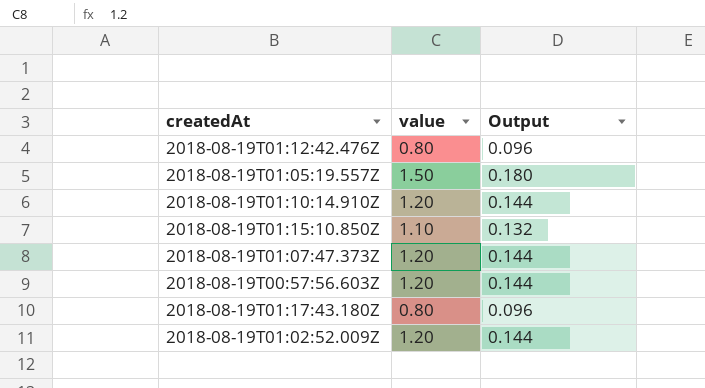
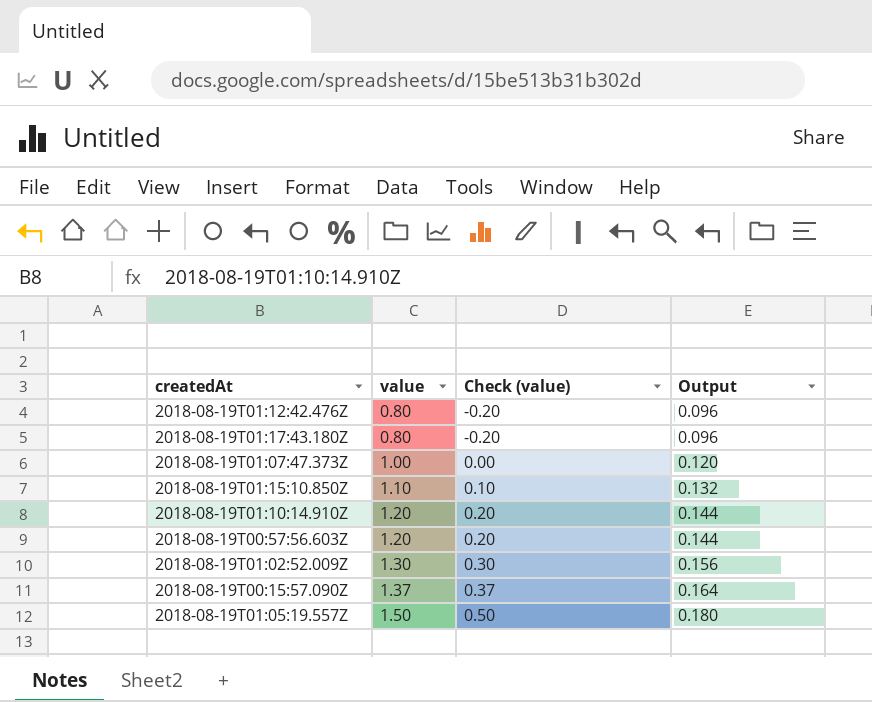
row order: none -> value ascending
column Check (value) | formula: none -> [value] - 1
2018-08-19T01:07:47.373Z | value: 1.20 -> 1.00
2018-08-19T01:07:47.373Z | Output: 0.144 -> 0.120
2018-08-19T01:02:52.009Z | value: 1.20 -> 1.30
2018-08-19T01:02:52.009Z | Output: 0.144 -> 0.156
row 2018-08-19T00:15:57.090Z: none -> 1.37 | 0.37 | 0.164

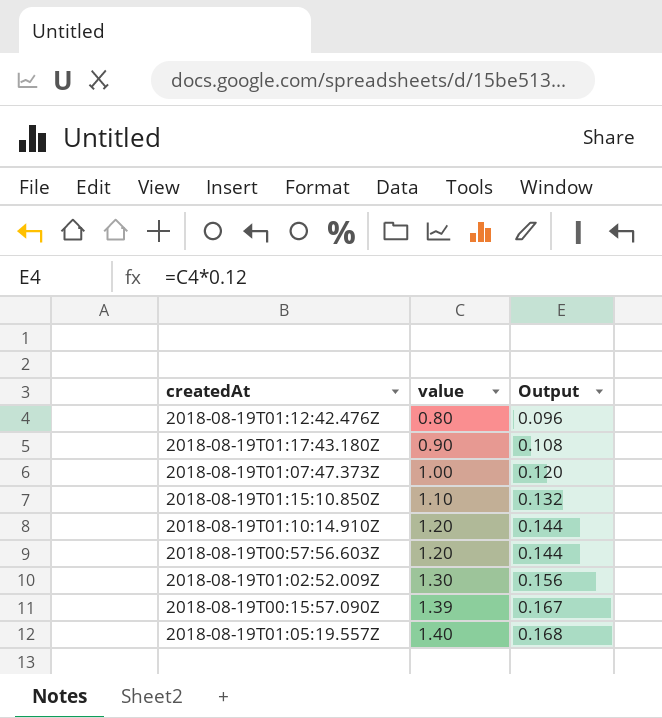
column Check (value) | formula: [value] - 1 -> none
2018-08-19T01:17:43.180Z | value: 0.80 -> 0.90
2018-08-19T01:17:43.180Z | Output: 0.096 -> 0.108
2018-08-19T00:15:57.090Z | value: 1.37 -> 1.39
2018-08-19T00:15:57.090Z | Output: 0.164 -> 0.167
2018-08-19T01:05:19.557Z | value: 1.50 -> 1.40
2018-08-19T01:05:19.557Z | Output: 0.180 -> 0.168

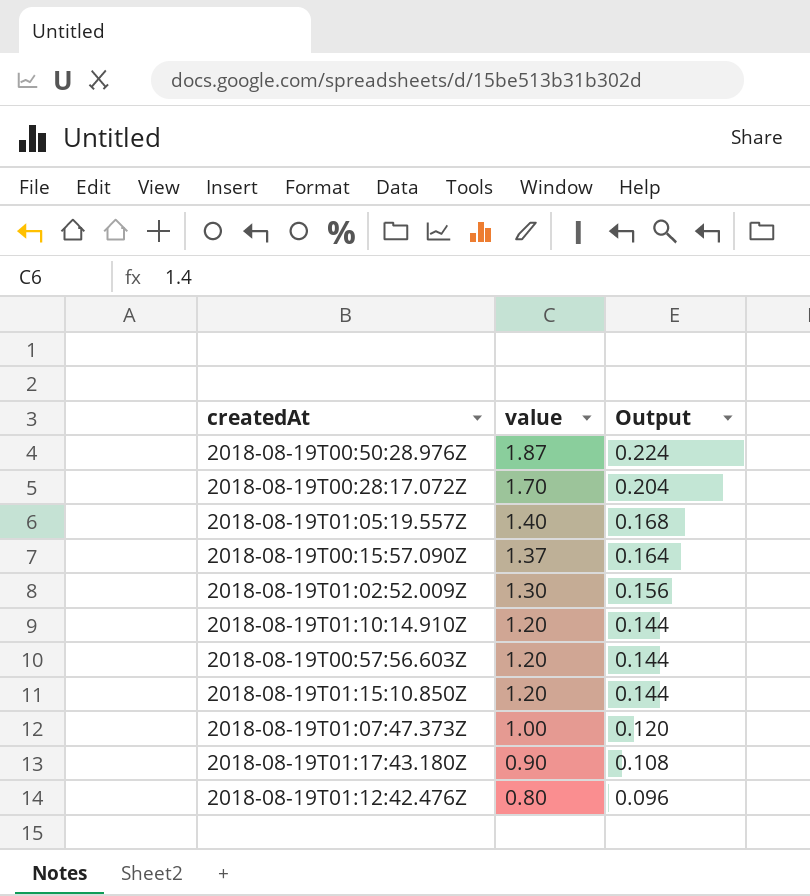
row order: value ascending -> value descending
row 2018-08-19T00:50:28.976Z: none -> 1.87 | 0.224
row 2018-08-19T00:28:17.072Z: none -> 1.70 | 0.204
2018-08-19T00:15:57.090Z | value: 1.39 -> 1.37
2018-08-19T00:15:57.090Z | Output: 0.167 -> 0.164
2018-08-19T01:15:10.850Z | value: 1.10 -> 1.20
2018-08-19T01:15:10.850Z | Output: 0.132 -> 0.144

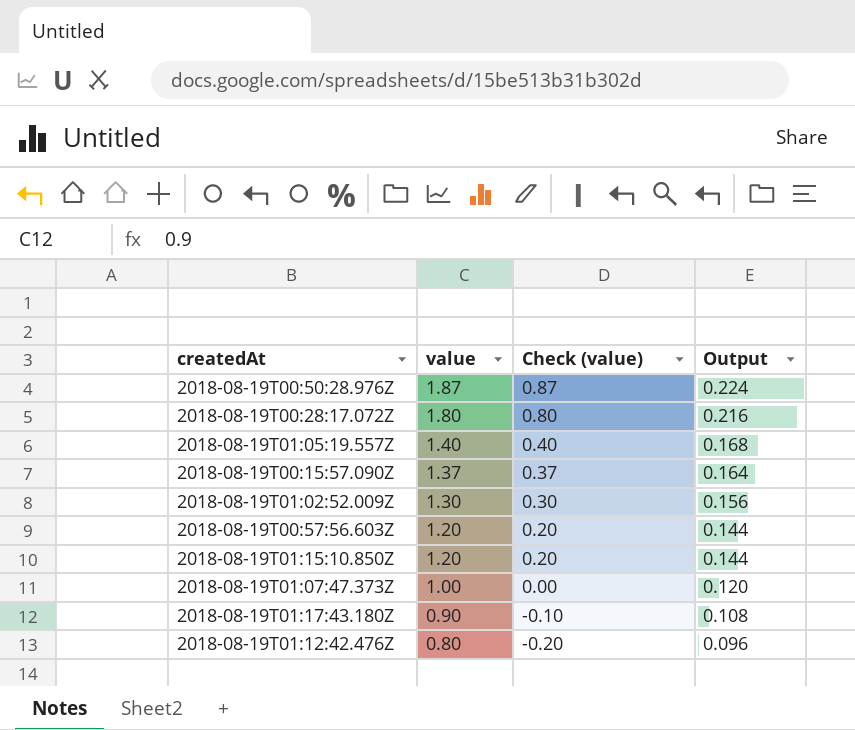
column Check (value) | formula: none -> [value] - 1
row 2018-08-19T01:10:14.910Z: 1.20 | 0.144 -> none
2018-08-19T00:28:17.072Z | value: 1.70 -> 1.80
2018-08-19T00:28:17.072Z | Output: 0.204 -> 0.216

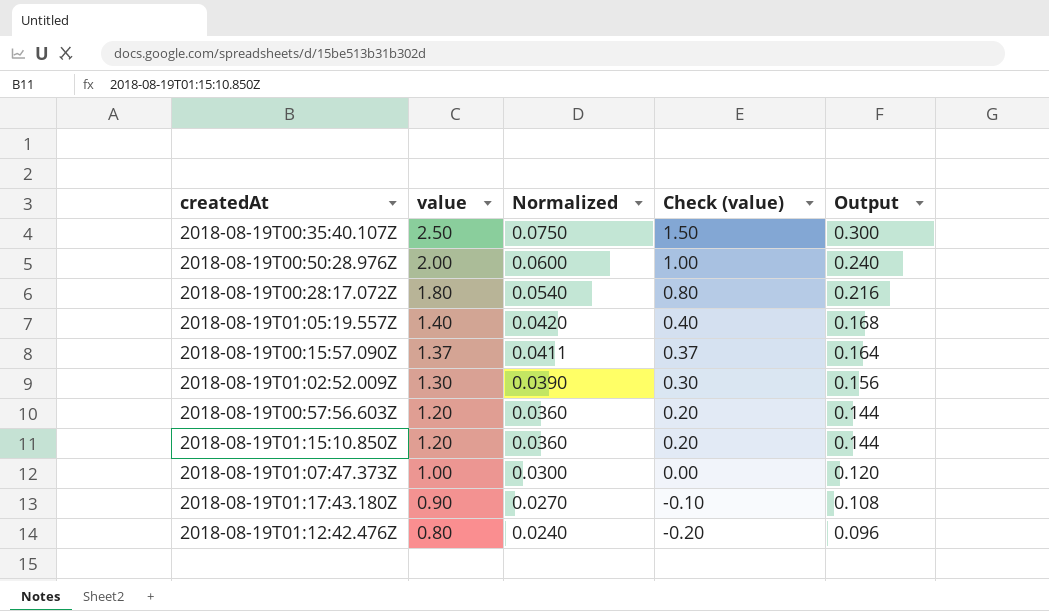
column Normalized | formula: none -> [value] * 0.03
row 2018-08-19T00:35:40.107Z: none -> 2.50 | 0.0750 | 1.50 | 0.300
2018-08-19T00:50:28.976Z | value: 1.87 -> 2.00
2018-08-19T00:50:28.976Z | Check (value): 0.87 -> 1.00
2018-08-19T00:50:28.976Z | Output: 0.224 -> 0.240

